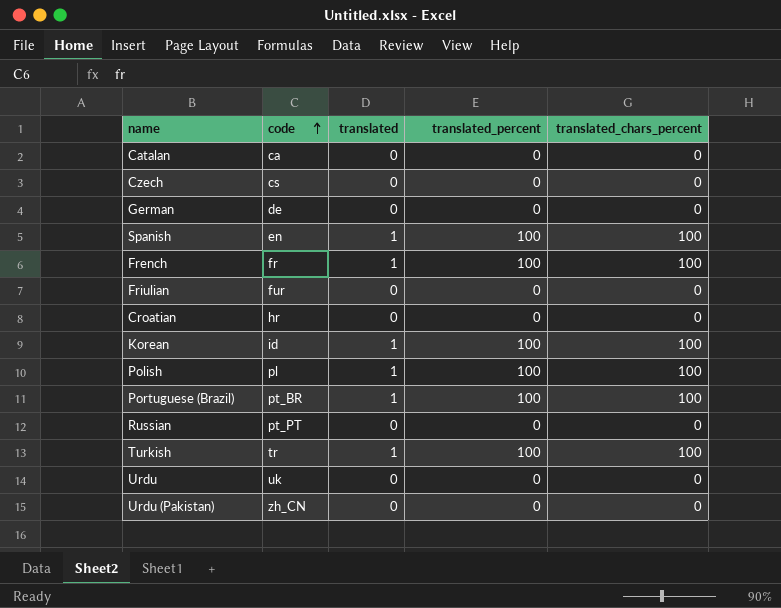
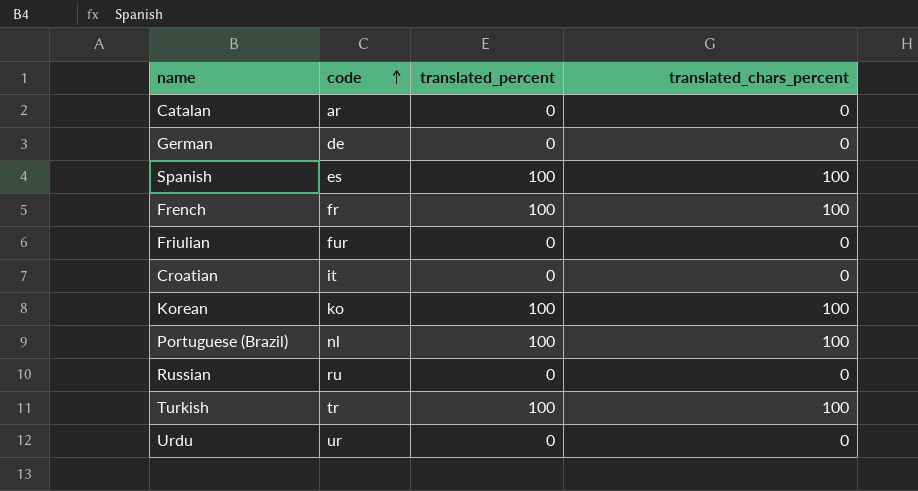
column translated | position: 3 -> none
row Czech: cs | 0 | 0 | 0 -> none
row Polish: pl | 1 | 100 | 100 -> none
row Urdu (Pakistan): zh_CN | 0 | 0 | 0 -> none
Catalan | code: ca -> ar
Spanish | code: en -> es
Croatian | code: hr -> it
Korean | code: id -> ko
Portuguese (Brazil) | code: pt_BR -> nl
Russian | code: pt_PT -> ru
Urdu | code: uk -> ur

